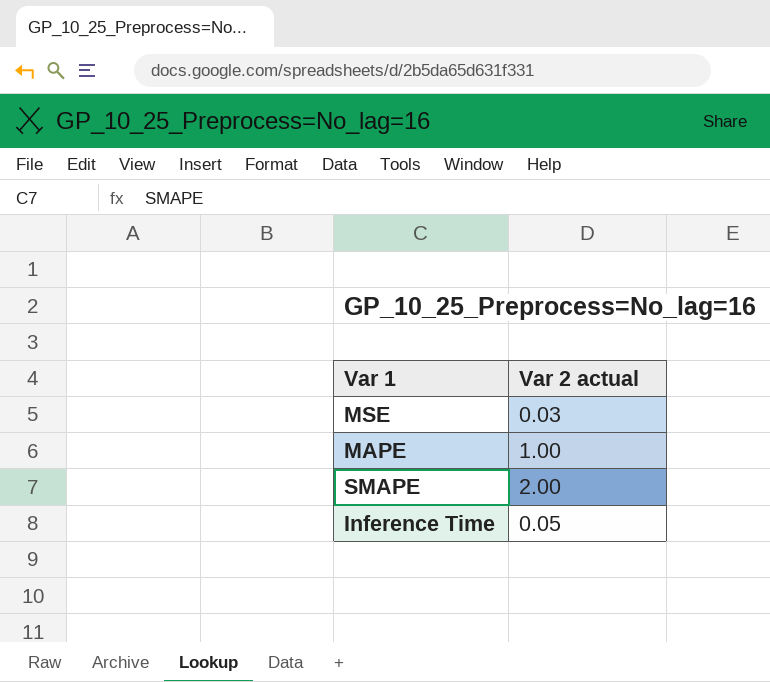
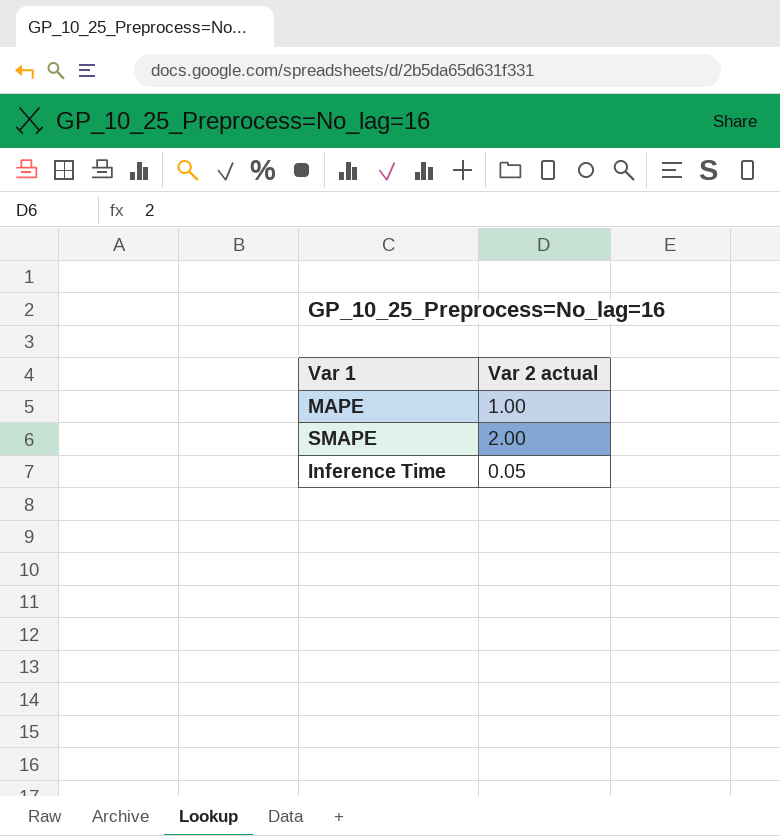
row MSE: 0.03 -> none

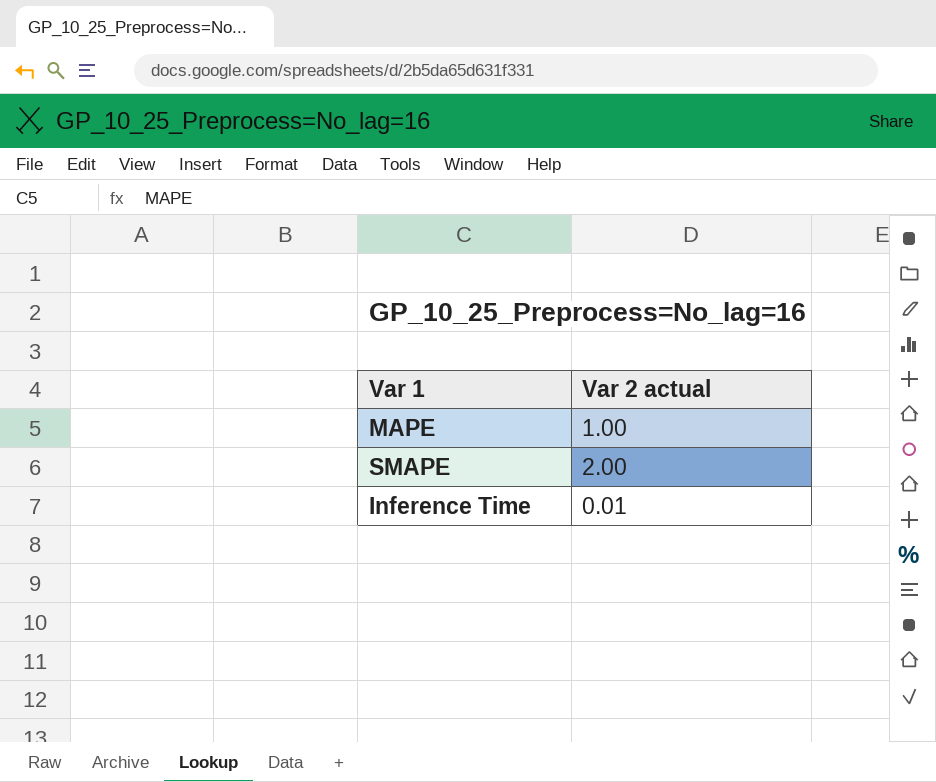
Inference Time | Var 2 actual: 0.05 -> 0.01

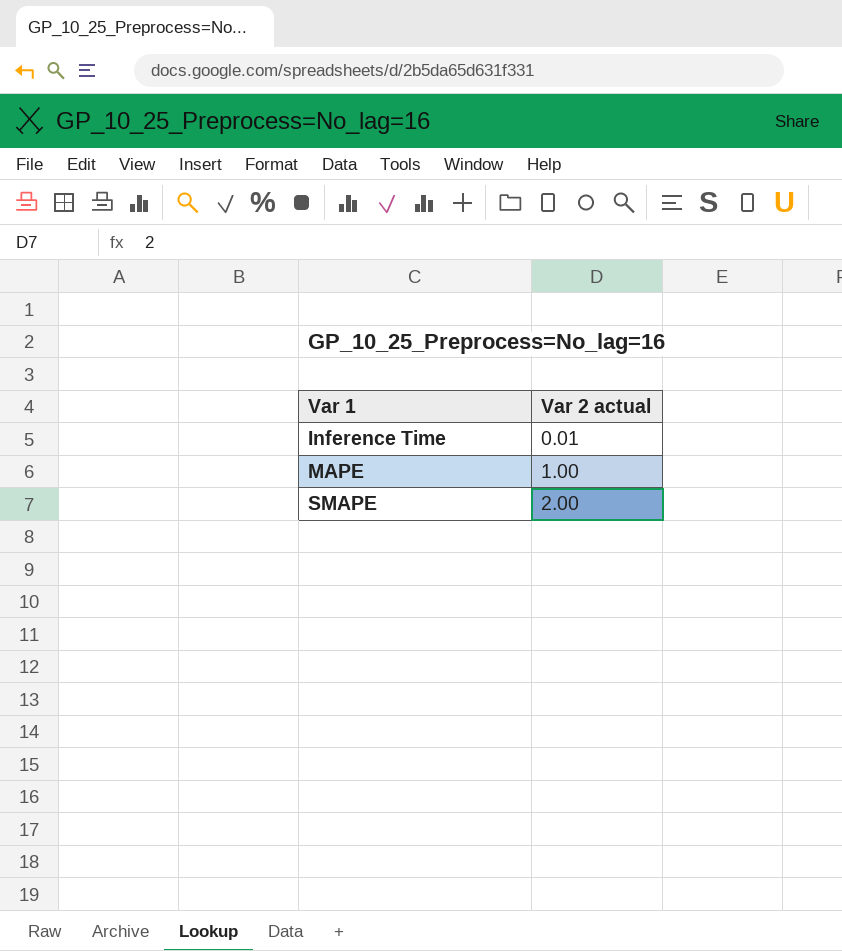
row order: none -> Var 1 ascending

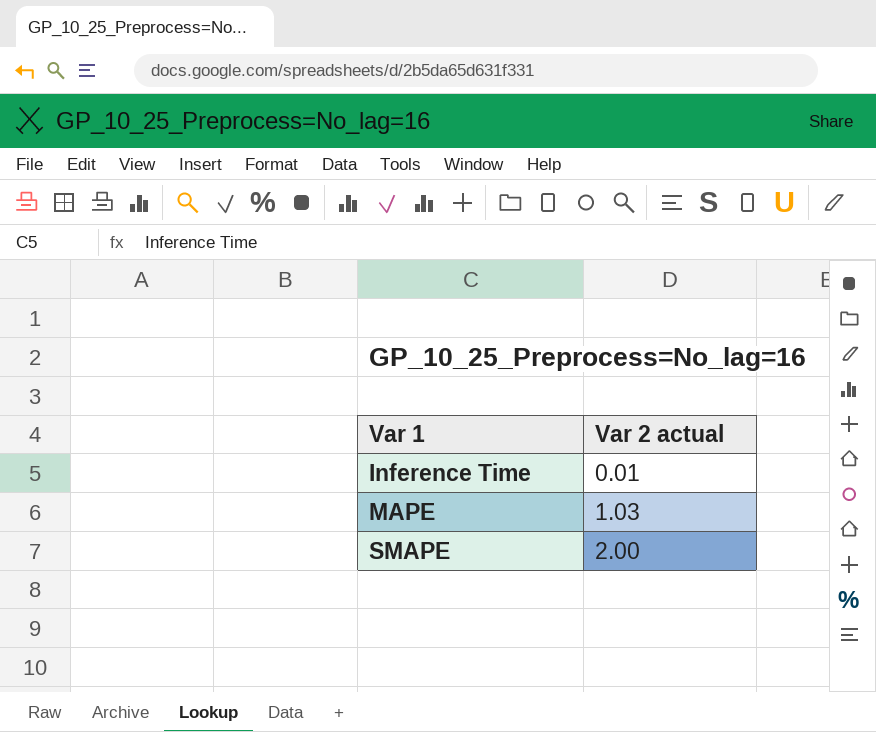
MAPE | Var 2 actual: 1.00 -> 1.03

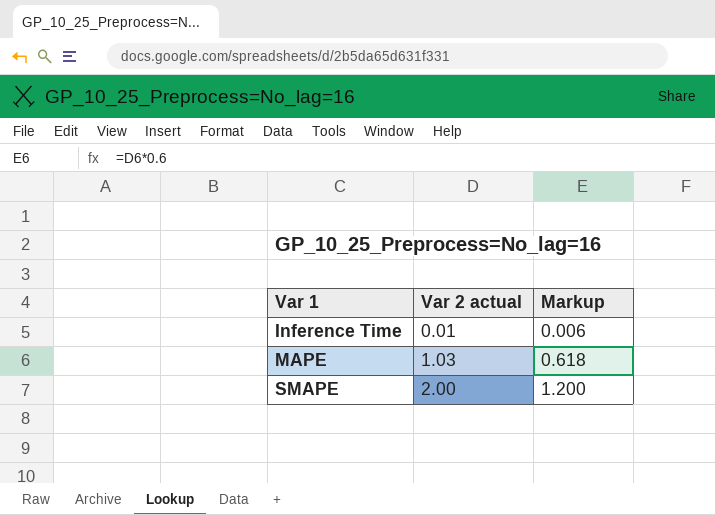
column Markup | formula: none -> [Var 2 actual] * 0.6

